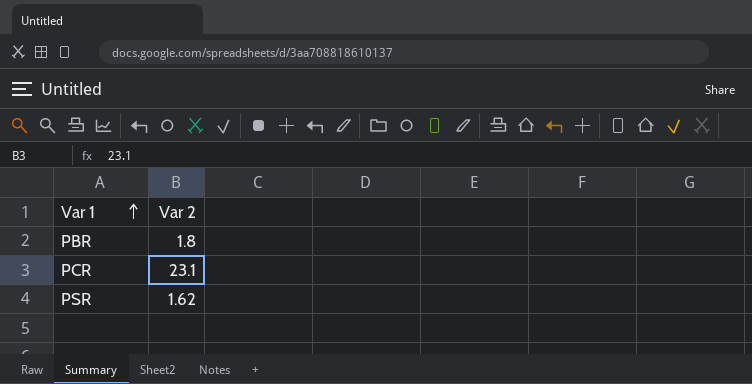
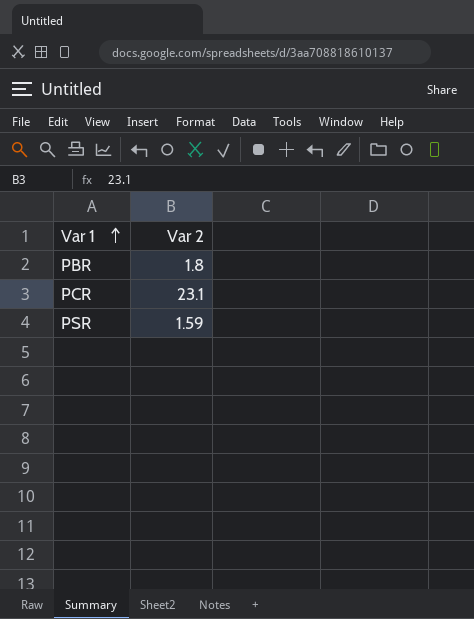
PSR | Var 2: 1.62 -> 1.59

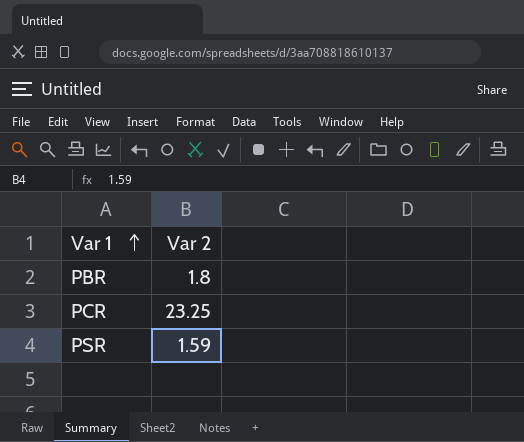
PCR | Var 2: 23.1 -> 23.25

